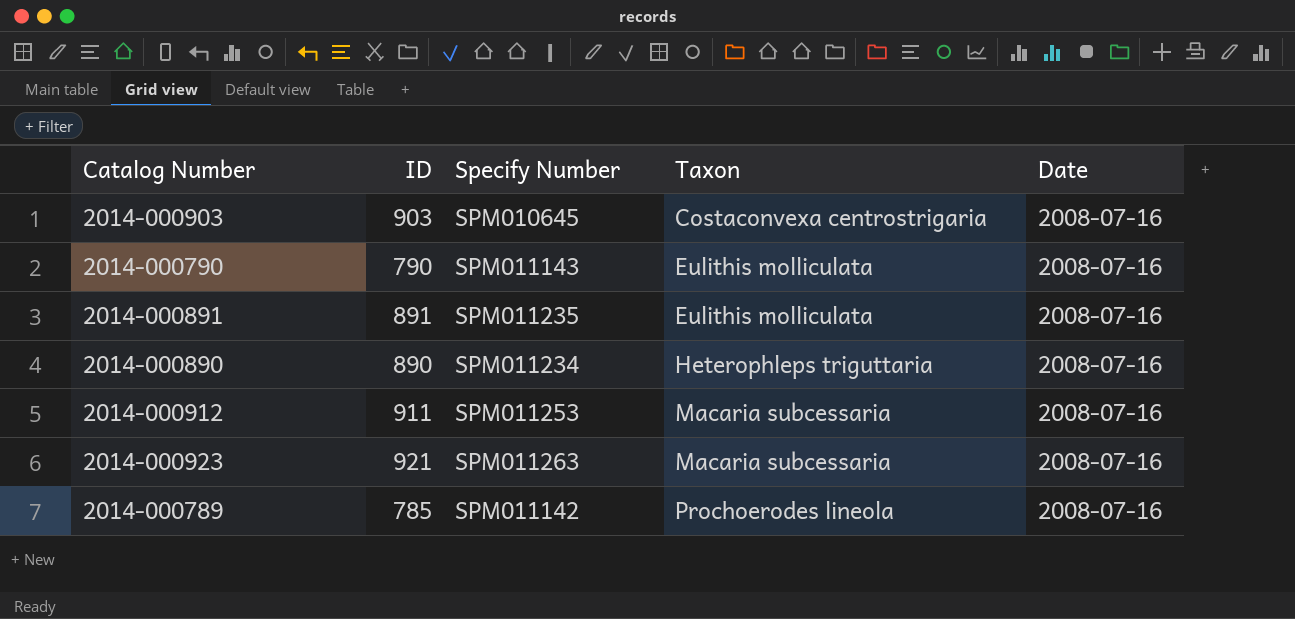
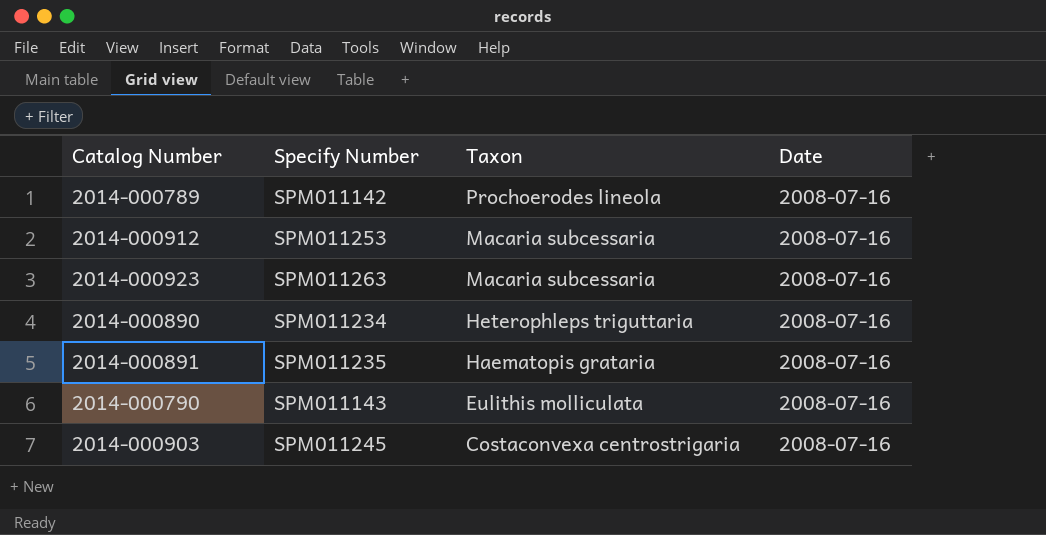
row order: Taxon ascending -> Taxon descending
column ID | position: 2 -> none
2014-000891 | Taxon: Eulithis molliculata -> Haematopis grataria
2014-000903 | Specify Number: SPM010645 -> SPM011245

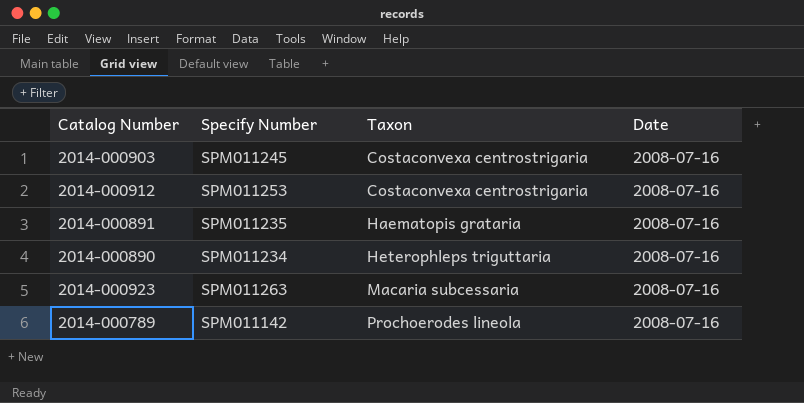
row order: Taxon descending -> Taxon ascending
row 2014-000790: SPM011143 | Eulithis molliculata | 2008-07-16 -> none
2014-000912 | Taxon: Macaria subcessaria -> Costaconvexa centrostrigaria

